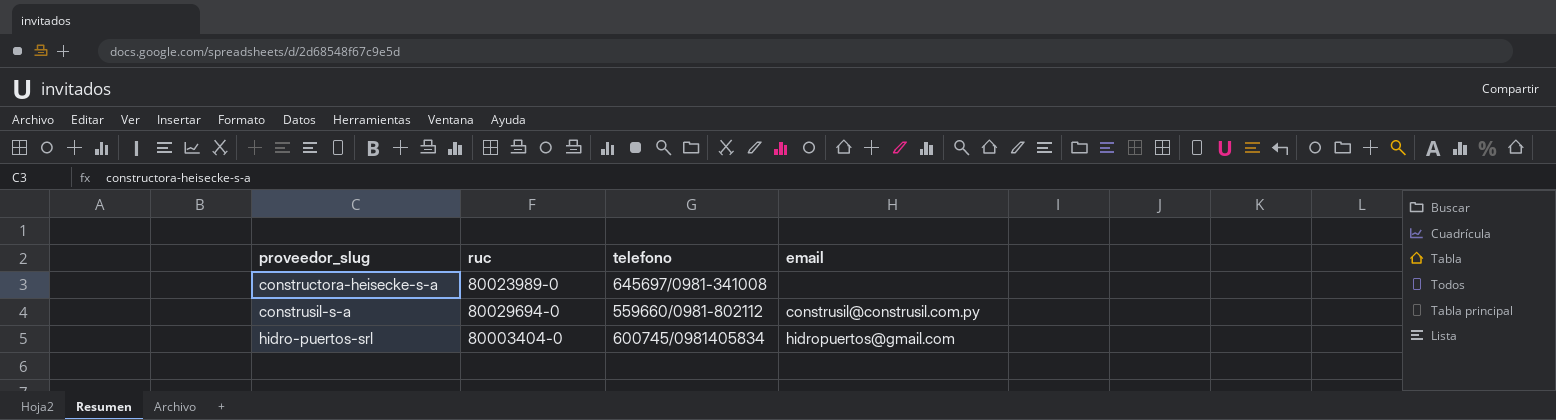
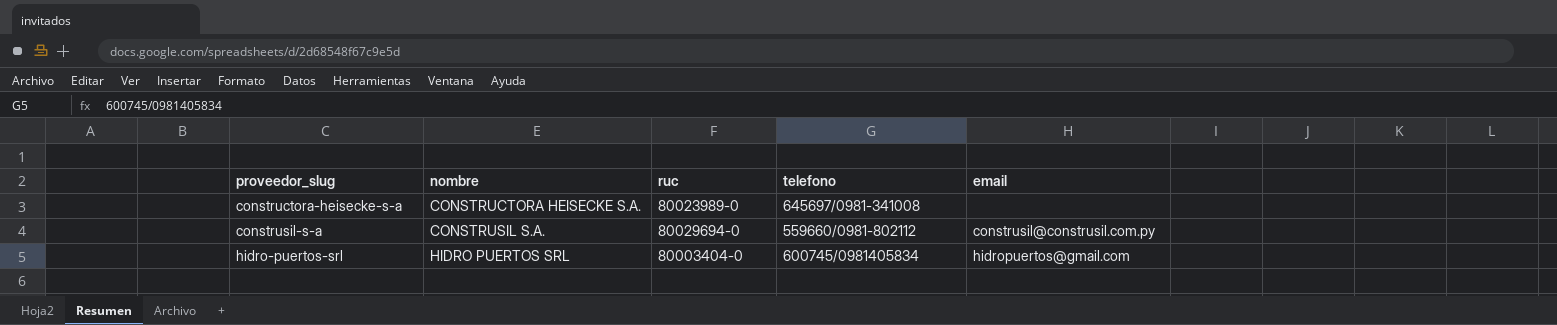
column nombre | position: none -> 2

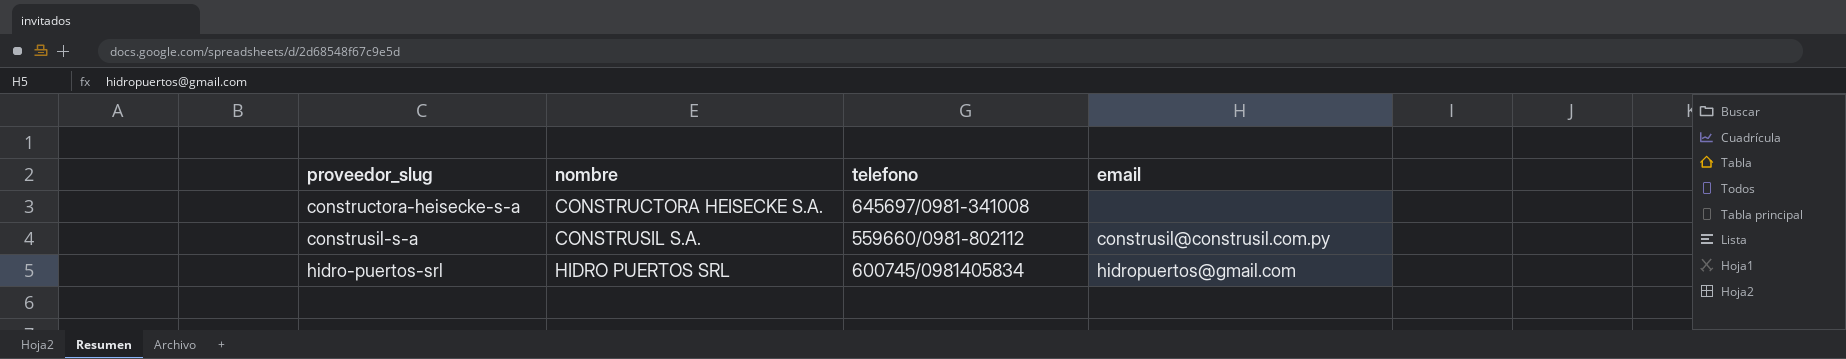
column ruc | position: 3 -> none

